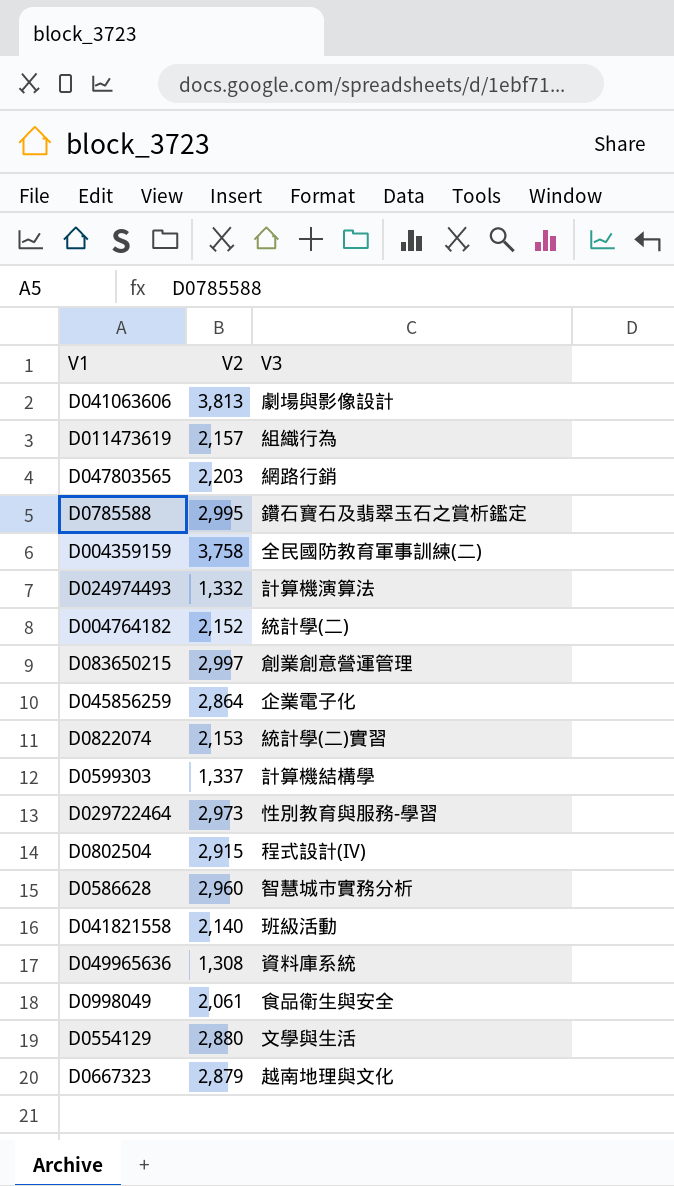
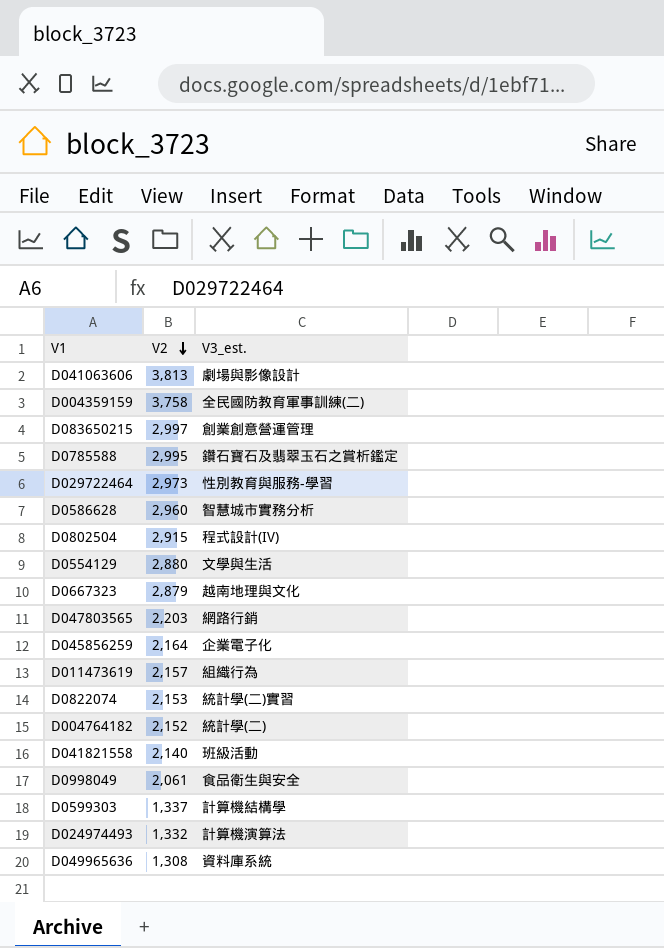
row order: none -> V2 descending
column name: V3 -> V3_est.
D045856259 | V2: 2,864 -> 2,164

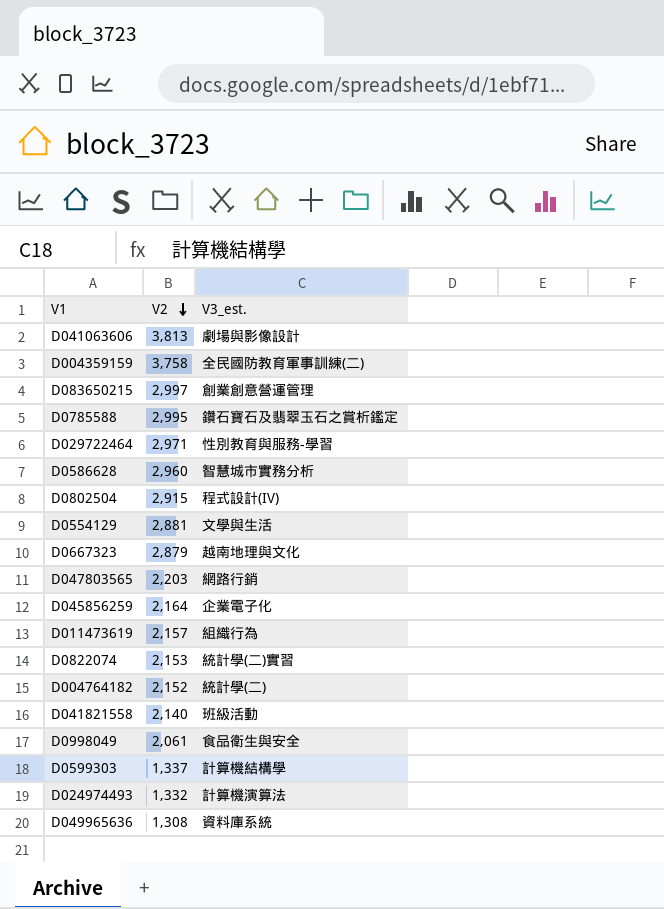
D029722464 | V2: 2,973 -> 2,971
D0554129 | V2: 2,880 -> 2,881

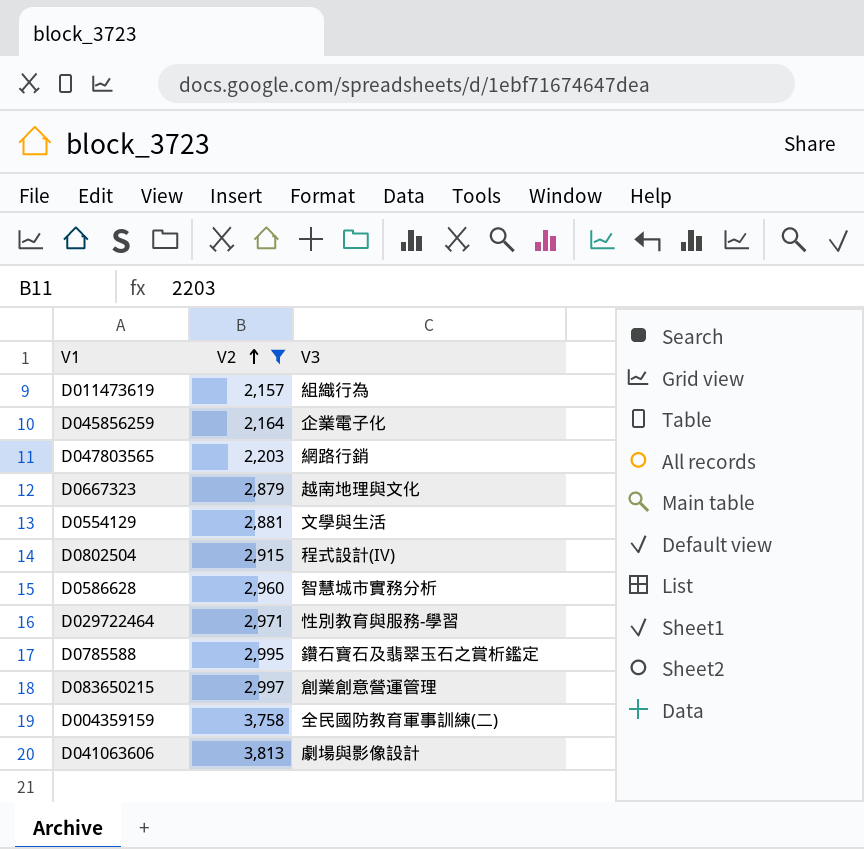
filter: none -> V2 >= 2,157
row order: V2 descending -> V2 ascending
column name: V3_est. -> V3

